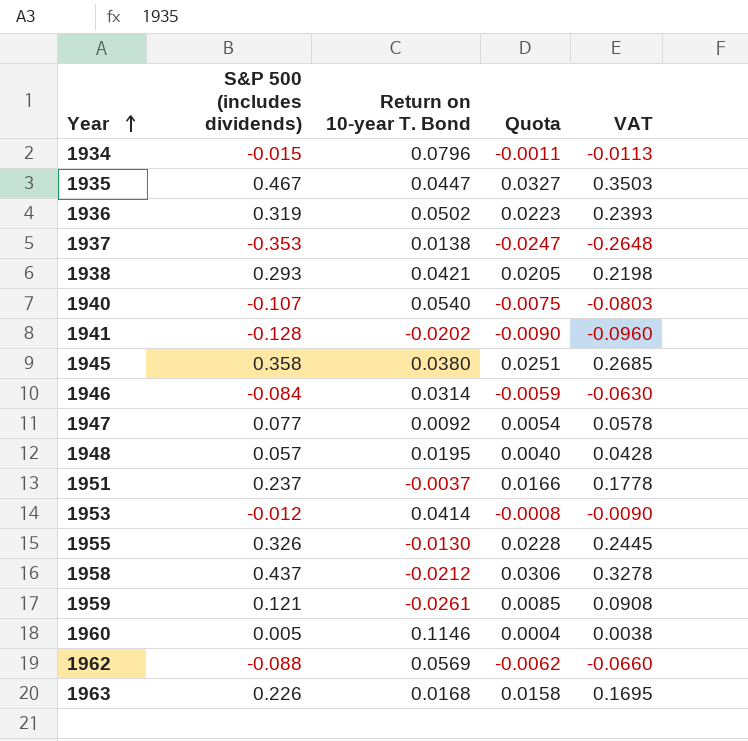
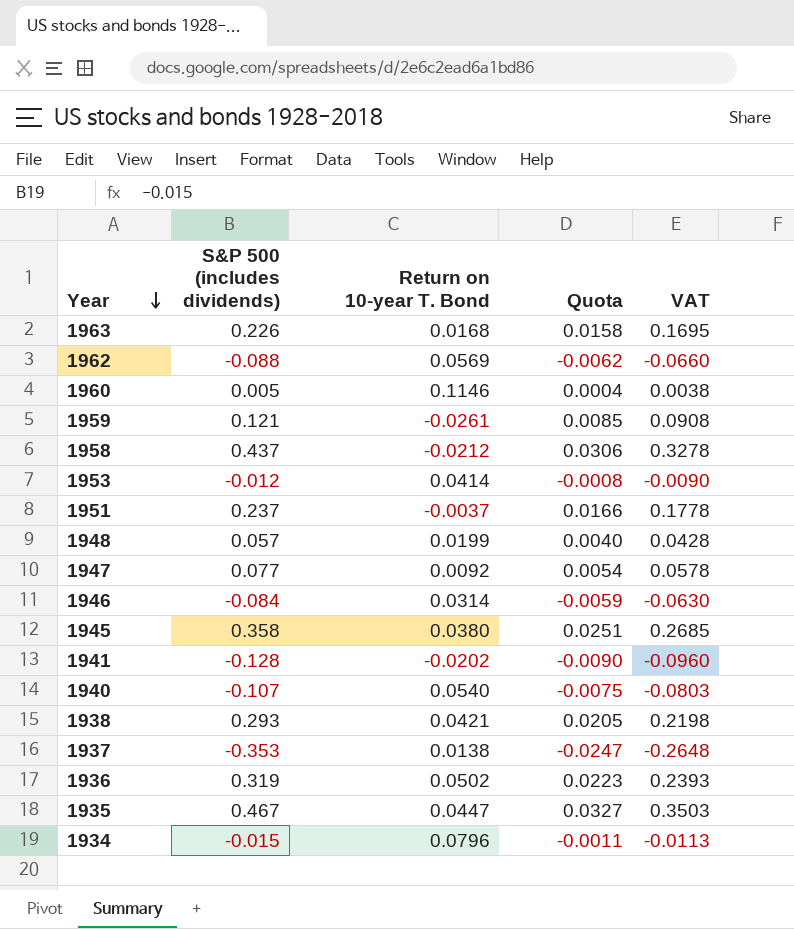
row order: Year ascending -> Year descending
row 1955: 0.326 | -0.0130 | 0.0228 | 0.2445 -> none
1948 | Return on 10-year T. Bond: 0.0195 -> 0.0199

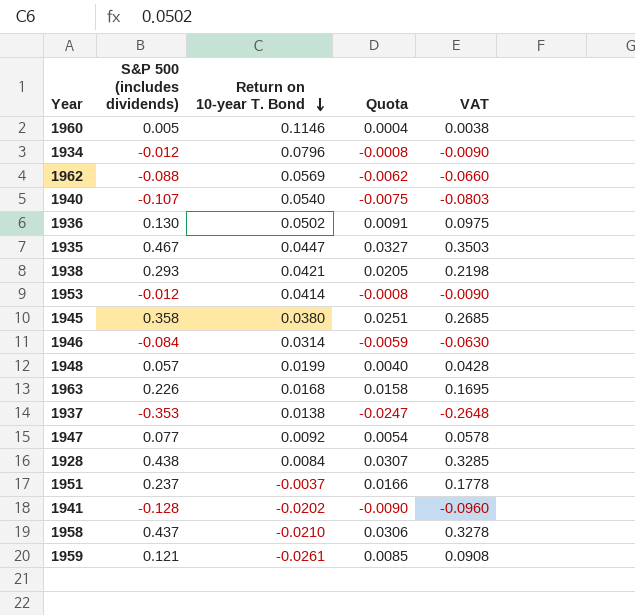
row order: Year descending -> Return on 10-year T. Bond descending
1934 | S&P 500 (includes dividends): -0.015 -> -0.012
1934 | Quota: -0.0011 -> -0.0008
1934 | VAT: -0.0113 -> -0.0090
1936 | S&P 500 (includes dividends): 0.319 -> 0.130
1936 | Quota: 0.0223 -> 0.0091
1936 | VAT: 0.2393 -> 0.0975
row 1928: none -> 0.438 | 0.0084 | 0.0307 | 0.3285
1958 | Return on 10-year T. Bond: -0.0212 -> -0.0210

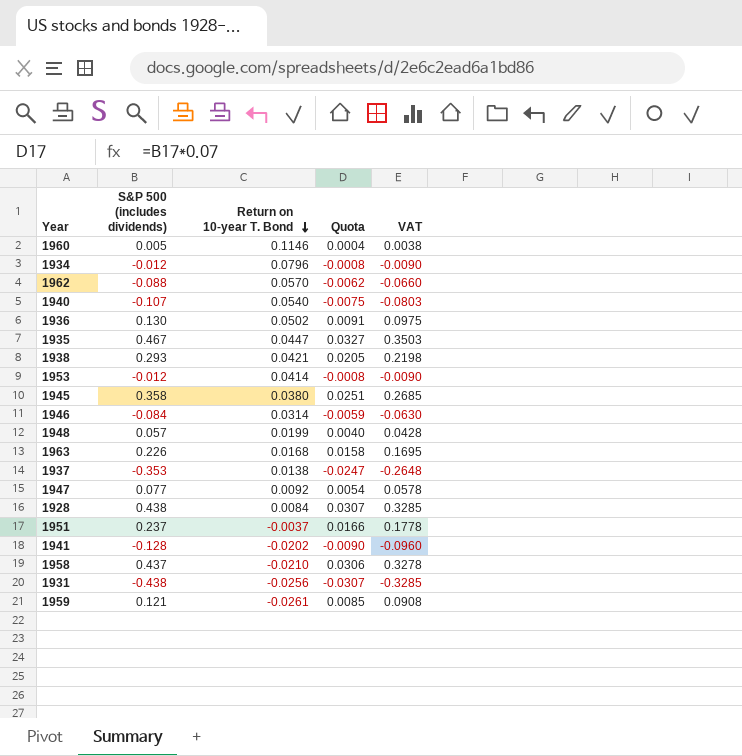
1962 | Return on 10-year T. Bond: 0.0569 -> 0.0570
row 1931: none -> -0.438 | -0.0256 | -0.0307 | -0.3285

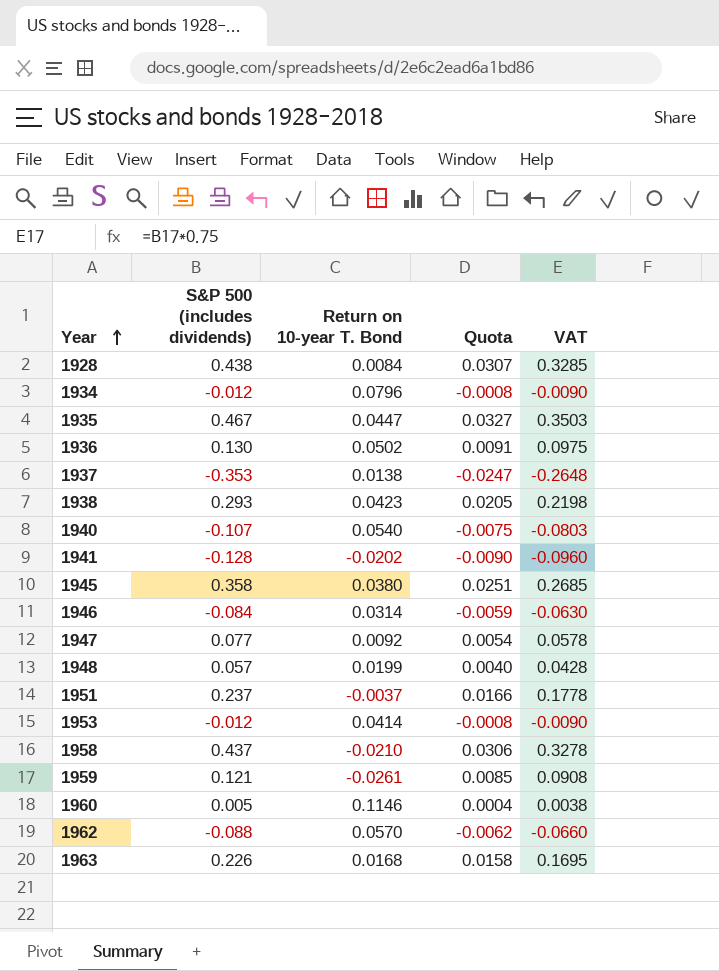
row order: Return on 10-year T. Bond descending -> Year ascending
row 1931: -0.438 | -0.0256 | -0.0307 | -0.3285 -> none
1938 | Return on 10-year T. Bond: 0.0421 -> 0.0423

